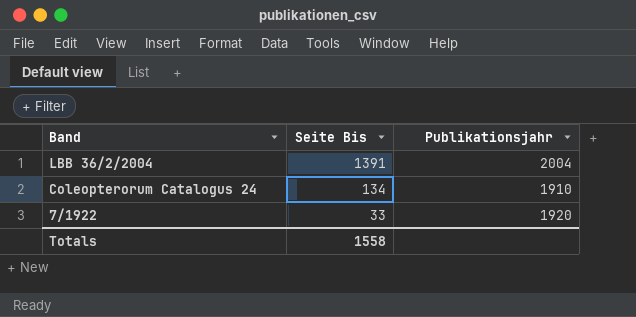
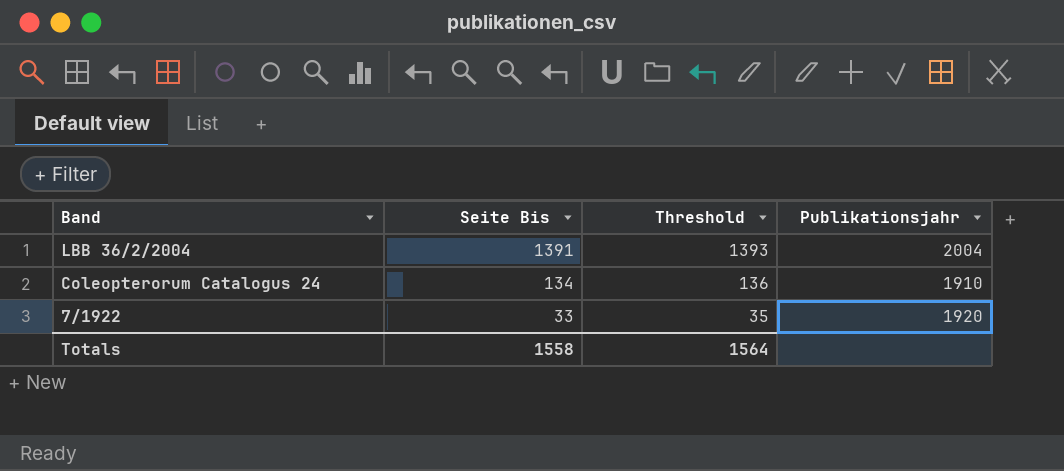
column Threshold | formula: none -> [Seite Bis] + 2

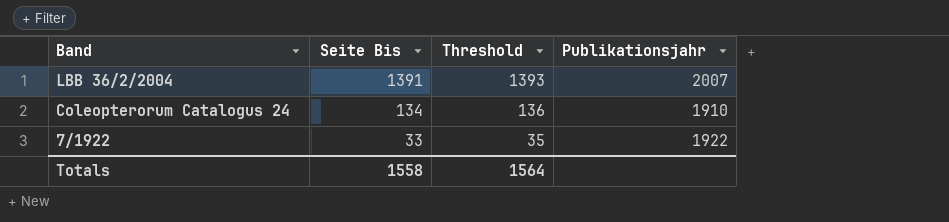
LBB 36/2/2004 | Publikationsjahr: 2004 -> 2007
7/1922 | Publikationsjahr: 1920 -> 1922

